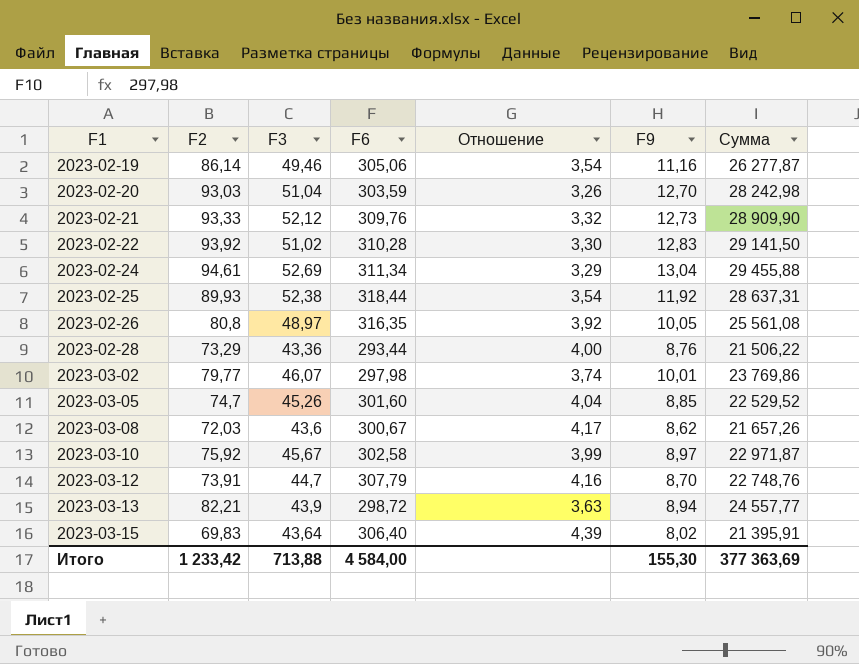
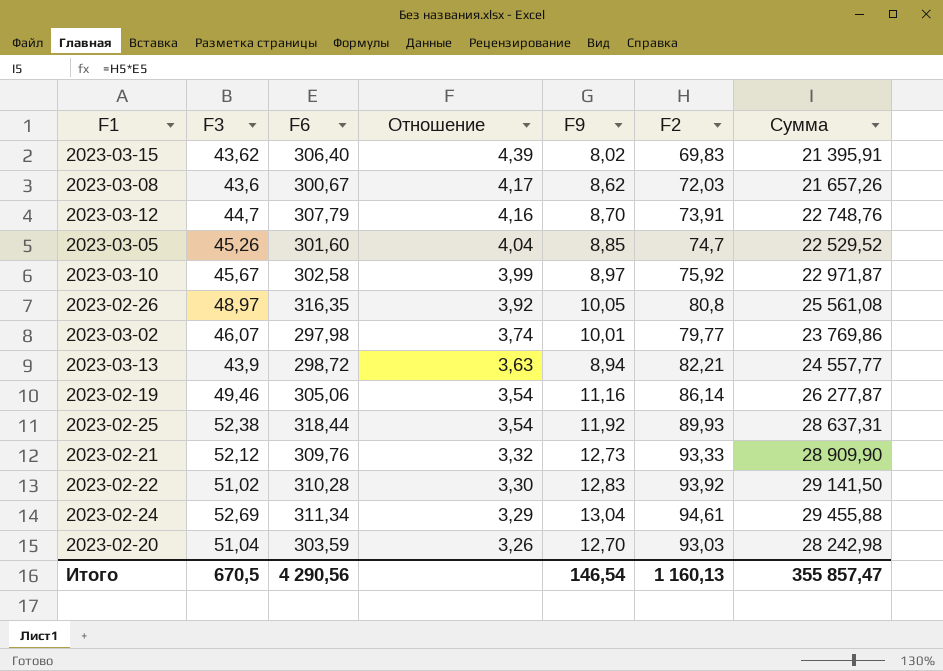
row order: F1 ascending -> Отношение descending
column F2 | position: 2 -> 6
row 2023-02-28: 73,29 | 43,36 | 293,44 | 4,00 | 8,76 | 21 506,22 -> none
2023-03-15 | F3: 43,64 -> 43,62
Итого | F3: 713,88 -> 670,5
Итого | F6: 4 584,00 -> 4 290,56
Итого | F9: 155,30 -> 146,54
Итого | F2: 1 233,42 -> 1 160,13
Итого | Сумма: 377 363,69 -> 355 857,47

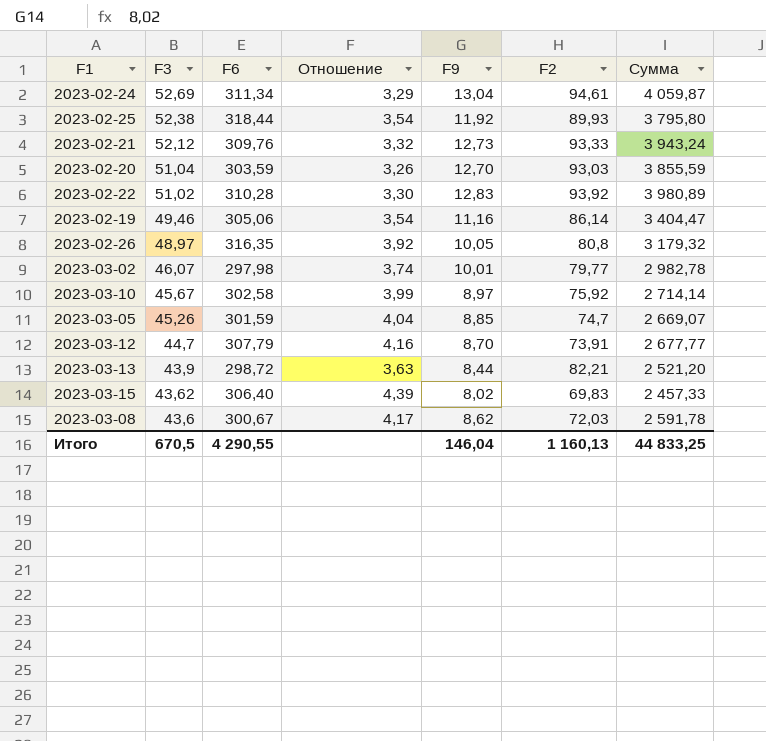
row order: Отношение descending -> F3 descending
column Сумма | formula: [F6] * [F2] -> [F6] * [F9]
2023-03-05 | F6: 301,60 -> 301,59
2023-03-13 | F9: 8,94 -> 8,44
Итого | F6: 4 290,56 -> 4 290,55
Итого | F9: 146,54 -> 146,04
Итого | Сумма: 355 857,47 -> 44 833,25

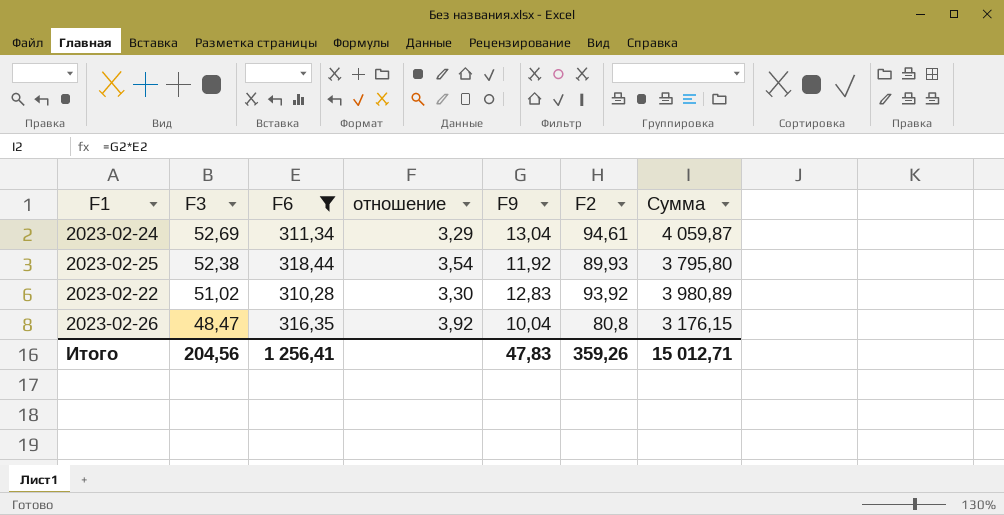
filter: none -> F6 >= 310,28
column name: Отношение -> отношение
2023-02-26 | F3: 48,97 -> 48,47
2023-02-26 | F9: 10,05 -> 10,04
2023-02-26 | Сумма: 3 179,32 -> 3 176,15
Итого | F3: 670,5 -> 204,56
Итого | F6: 4 290,55 -> 1 256,41
Итого | F9: 146,04 -> 47,83
Итого | F2: 1 160,13 -> 359,26
Итого | Сумма: 44 833,25 -> 15 012,71

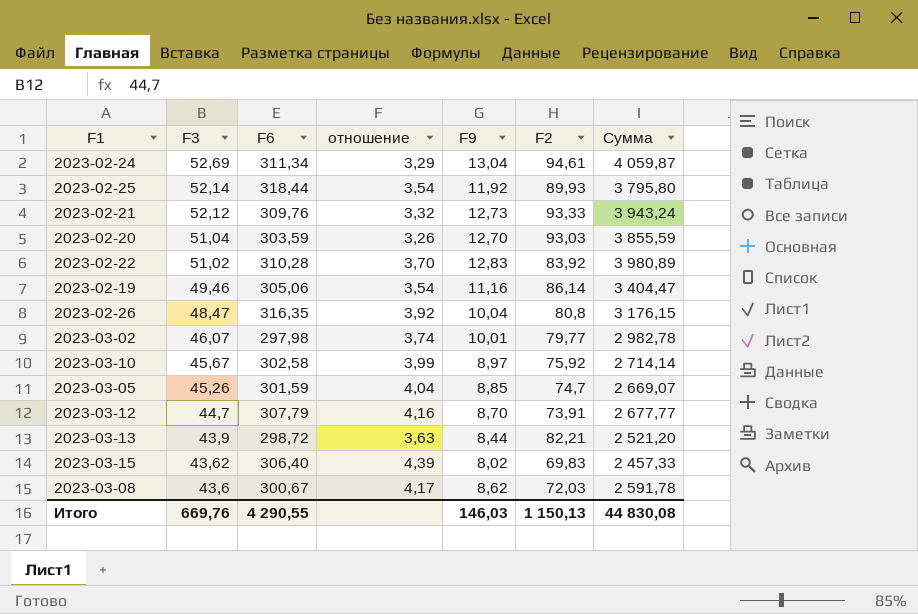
filter: F6 >= 310,28 -> none
2023-02-25 | F3: 52,38 -> 52,14
2023-02-22 | отношение: 3,30 -> 3,70
2023-02-22 | F2: 93,92 -> 83,92
Итого | F3: 204,56 -> 669,76
Итого | F6: 1 256,41 -> 4 290,55
Итого | F9: 47,83 -> 146,03
Итого | F2: 359,26 -> 1 150,13
Итого | Сумма: 15 012,71 -> 44 830,08

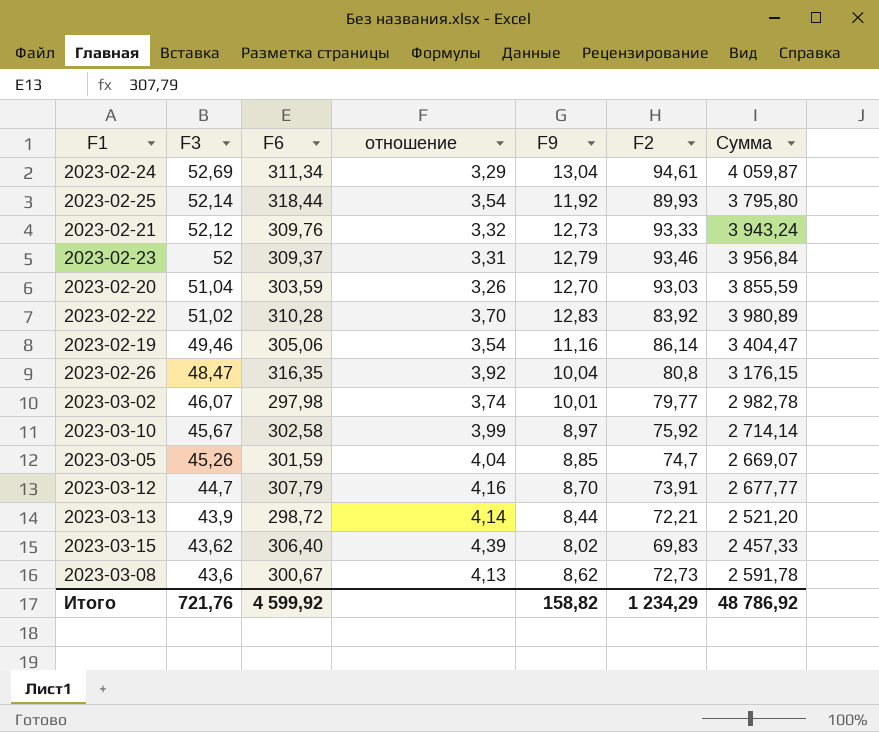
row 2023-02-23: none -> 52 | 309,37 | 3,31 | 12,79 | 93,46 | 3 956,84
2023-03-13 | отношение: 3,63 -> 4,14
2023-03-13 | F2: 82,21 -> 72,21
2023-03-08 | отношение: 4,17 -> 4,13
2023-03-08 | F2: 72,03 -> 72,73
Итого | F3: 669,76 -> 721,76
Итого | F6: 4 290,55 -> 4 599,92
Итого | F9: 146,03 -> 158,82
Итого | F2: 1 150,13 -> 1 234,29
Итого | Сумма: 44 830,08 -> 48 786,92

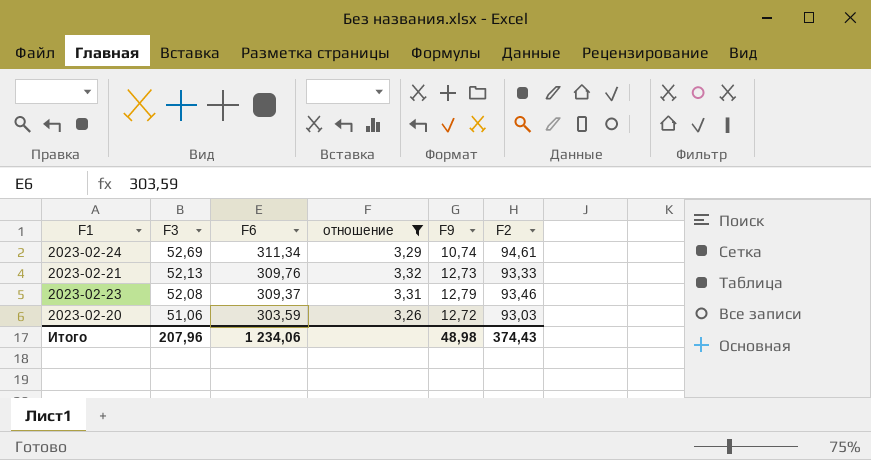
filter: none -> отношение <= 3,32
column Сумма | formula: [F6] * [F9] -> none
2023-02-24 | F9: 13,04 -> 10,74
2023-02-21 | F3: 52,12 -> 52,13
2023-02-23 | F3: 52 -> 52,08
2023-02-20 | F3: 51,04 -> 51,06
2023-02-20 | F9: 12,70 -> 12,72
Итого | F3: 721,76 -> 207,96
Итого | F6: 4 599,92 -> 1 234,06
Итого | F9: 158,82 -> 48,98
Итого | F2: 1 234,29 -> 374,43

